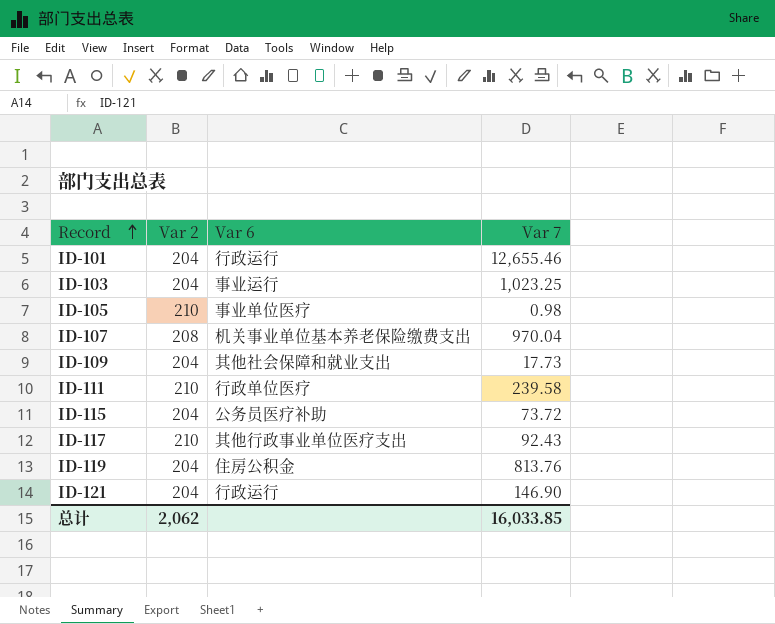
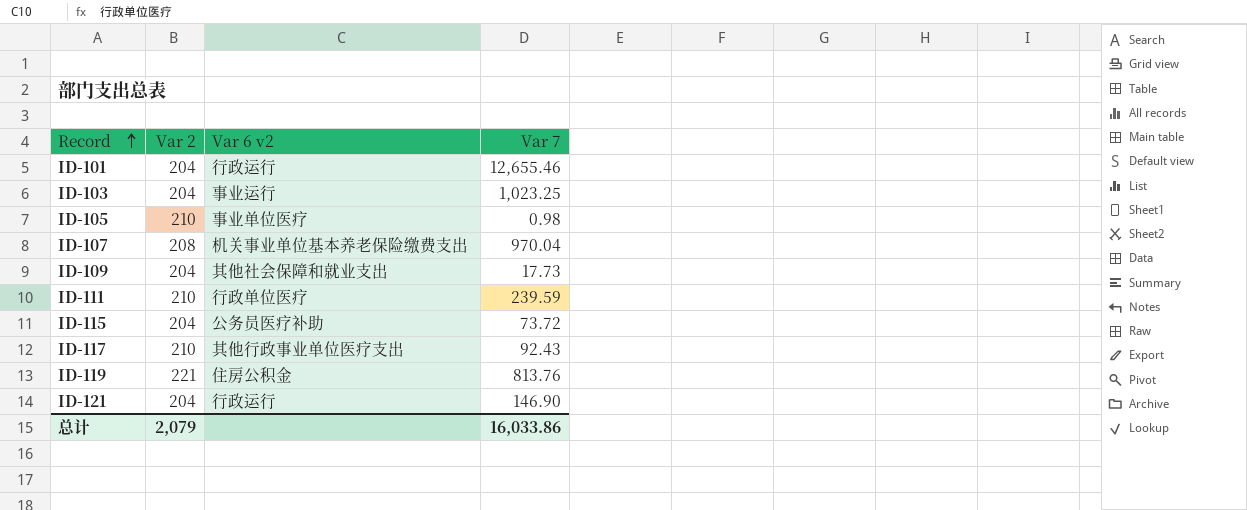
column name: Var 6 -> Var 6 v2
ID-111 | Var 7: 239.58 -> 239.59
ID-119 | Var 2: 204 -> 221
总计 | Var 2: 2,062 -> 2,079
总计 | Var 7: 16,033.85 -> 16,033.86

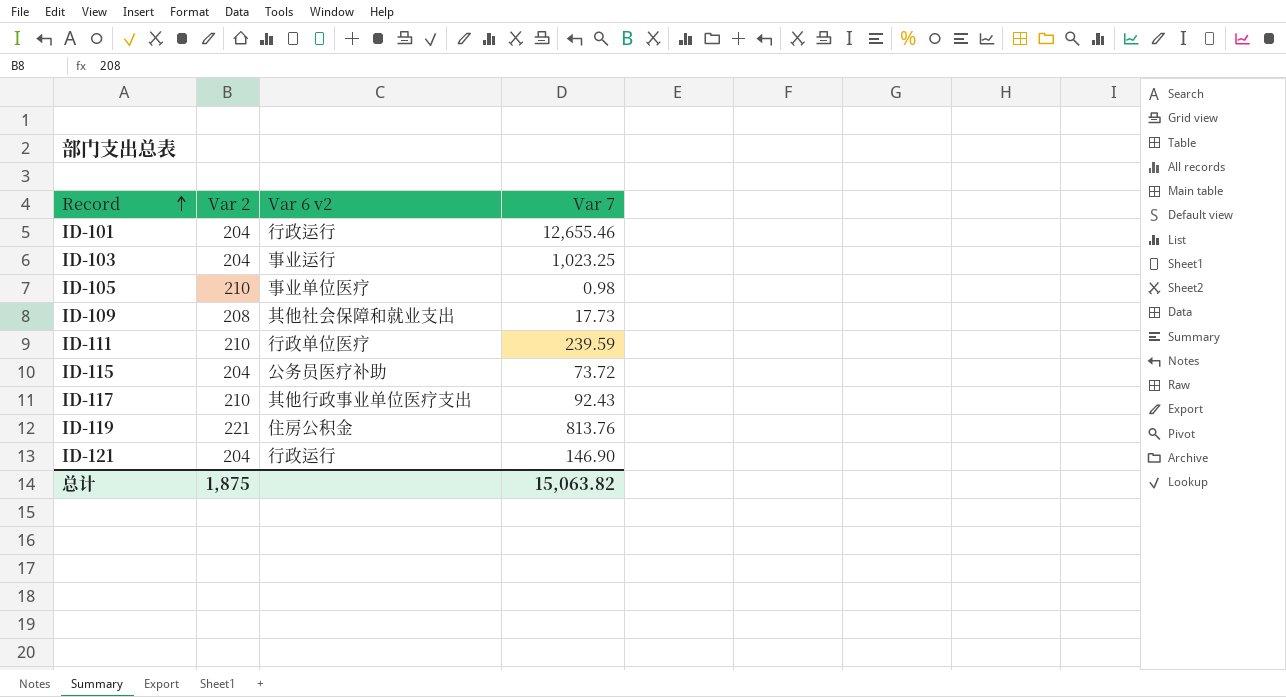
row ID-107: 208 | 机关事业单位基本养老保险缴费支出 | 970.04 -> none
ID-109 | Var 2: 204 -> 208
总计 | Var 2: 2,079 -> 1,875
总计 | Var 7: 16,033.86 -> 15,063.82

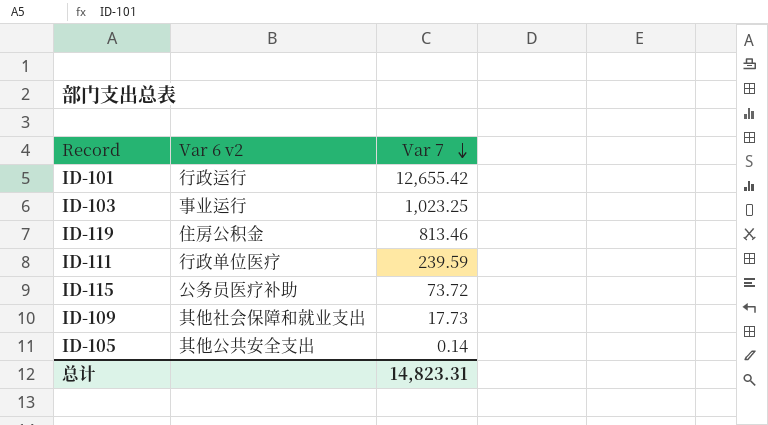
row order: Record ascending -> Var 7 descending
column Var 2 | position: 2 -> none
row ID-117: 210 | 其他行政事业单位医疗支出 | 92.43 -> none
row ID-121: 204 | 行政运行 | 146.90 -> none
ID-101 | Var 7: 12,655.46 -> 12,655.42
ID-119 | Var 7: 813.76 -> 813.46
ID-105 | Var 6 v2: 事业单位医疗 -> 其他公共安全支出
ID-105 | Var 7: 0.98 -> 0.14
总计 | Var 7: 15,063.82 -> 14,823.31

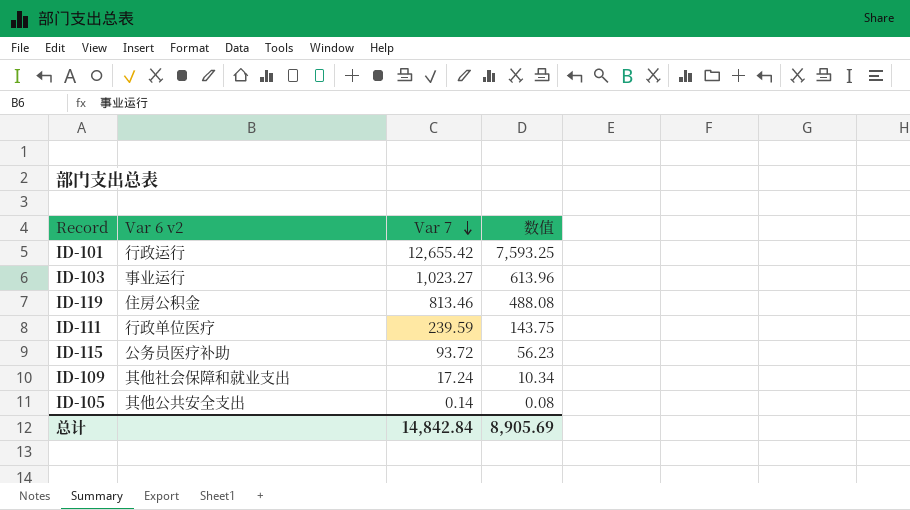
column 数值 | formula: none -> [Var 7] * 0.6
ID-103 | Var 7: 1,023.25 -> 1,023.27
ID-115 | Var 7: 73.72 -> 93.72
ID-109 | Var 7: 17.73 -> 17.24
总计 | Var 7: 14,823.31 -> 14,842.84

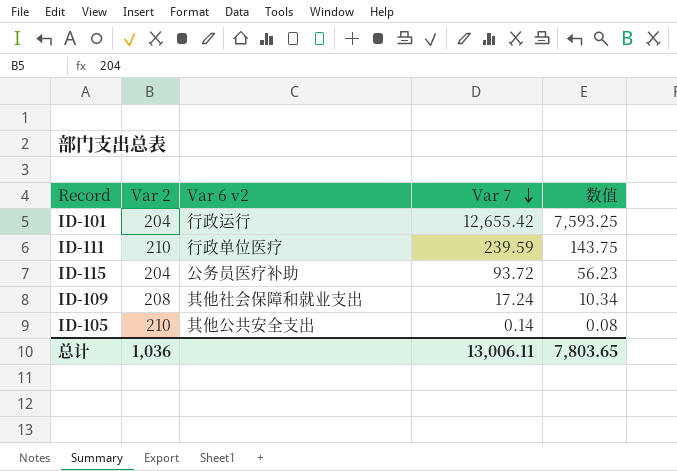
column Var 2 | position: none -> 2
row ID-103: 事业运行 | 1,023.27 | 613.96 -> none
row ID-119: 住房公积金 | 813.46 | 488.08 -> none
总计 | Var 7: 14,842.84 -> 13,006.11
总计 | 数值: 8,905.69 -> 7,803.65

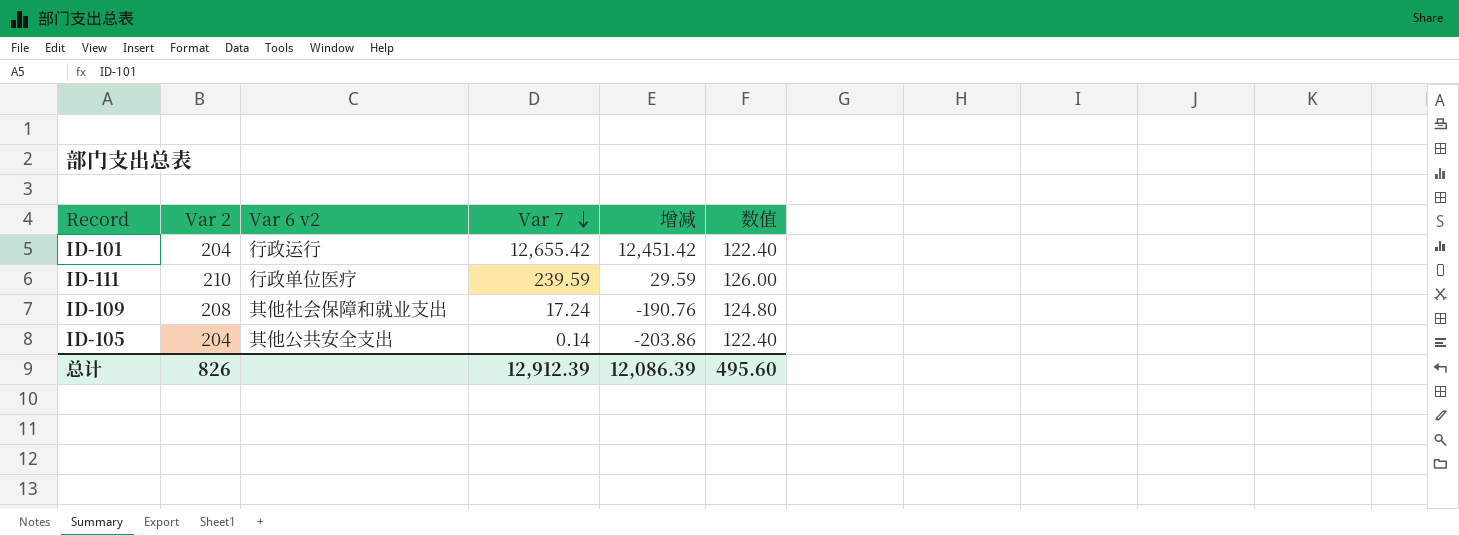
column 增减 | formula: none -> [Var 7] - [Var 2]
column 数值 | formula: [Var 7] * 0.6 -> [Var 2] * 0.6
row ID-115: 204 | 公务员医疗补助 | 93.72 | 56.23 -> none
ID-105 | Var 2: 210 -> 204
总计 | Var 2: 1,036 -> 826
总计 | Var 7: 13,006.11 -> 12,912.39
总计 | 数值: 7,803.65 -> 495.60

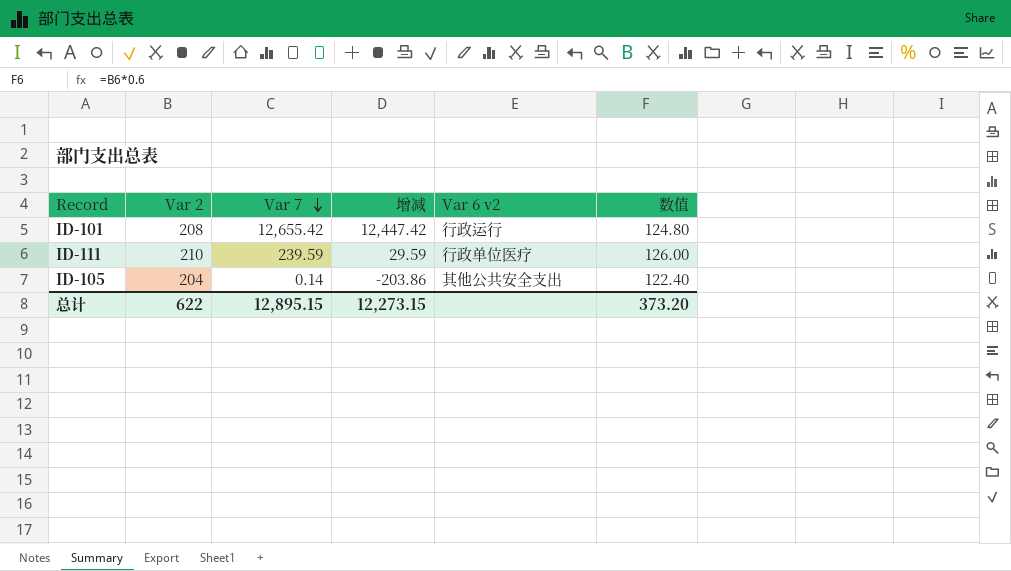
column Var 6 v2 | position: 3 -> 5
row ID-109: 208 | 其他社会保障和就业支出 | 17.24 | -190.76 | 124.80 -> none
ID-101 | Var 2: 204 -> 208
ID-101 | 增减: 12,451.42 -> 12,447.42
ID-101 | 数值: 122.40 -> 124.80
总计 | Var 2: 826 -> 622
总计 | Var 7: 12,912.39 -> 12,895.15
总计 | 增减: 12,086.39 -> 12,273.15
总计 | 数值: 495.60 -> 373.20

